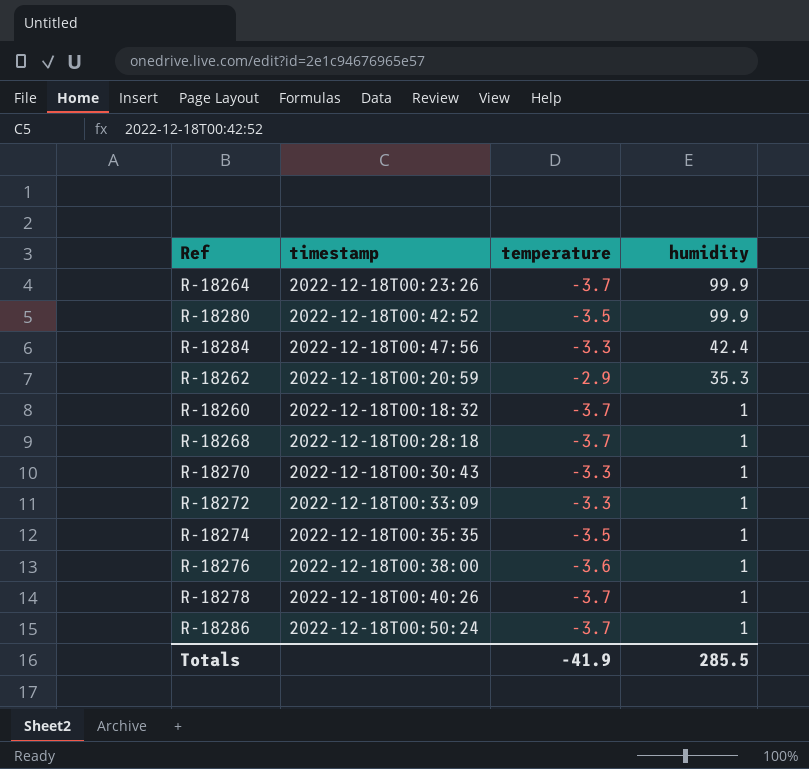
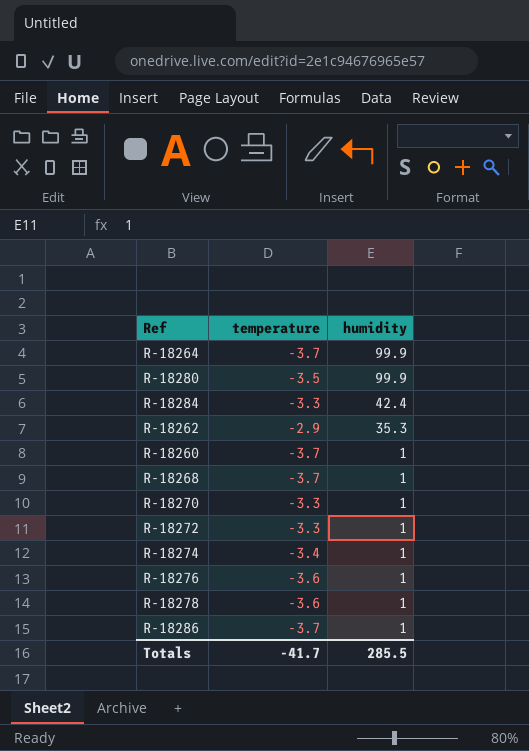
column timestamp | position: 2 -> none
R-18274 | temperature: -3.5 -> -3.4
R-18278 | temperature: -3.7 -> -3.6
Totals | temperature: -41.9 -> -41.7

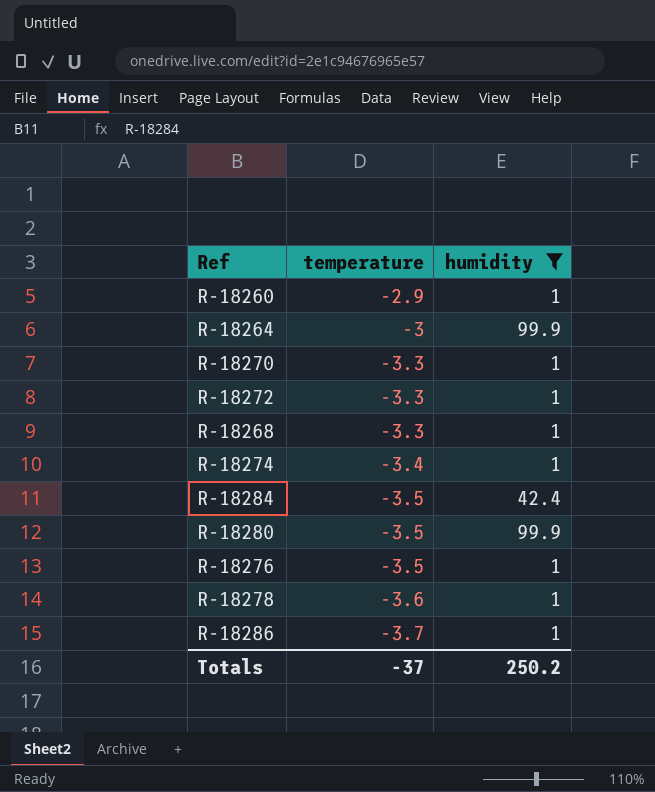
filter: none -> humidity != 35.3
row order: humidity descending -> temperature descending
R-18260 | temperature: -3.7 -> -2.9
R-18264 | temperature: -3.7 -> -3
R-18268 | temperature: -3.7 -> -3.3
R-18284 | temperature: -3.3 -> -3.5
R-18276 | temperature: -3.6 -> -3.5
Totals | temperature: -41.7 -> -37
Totals | humidity: 285.5 -> 250.2

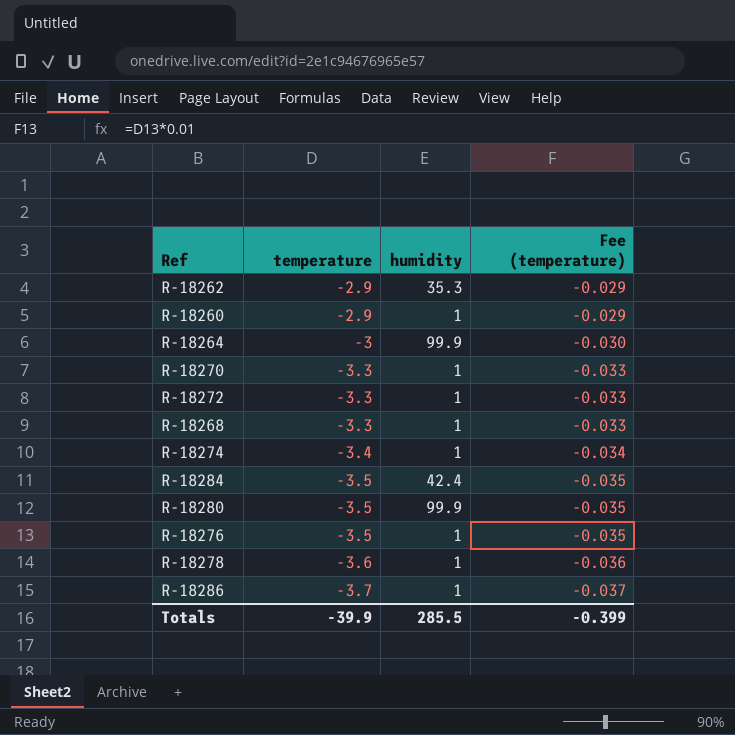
filter: humidity != 35.3 -> none
column Fee (temperature) | formula: none -> [temperature] * 0.01
Totals | temperature: -37 -> -39.9
Totals | humidity: 250.2 -> 285.5

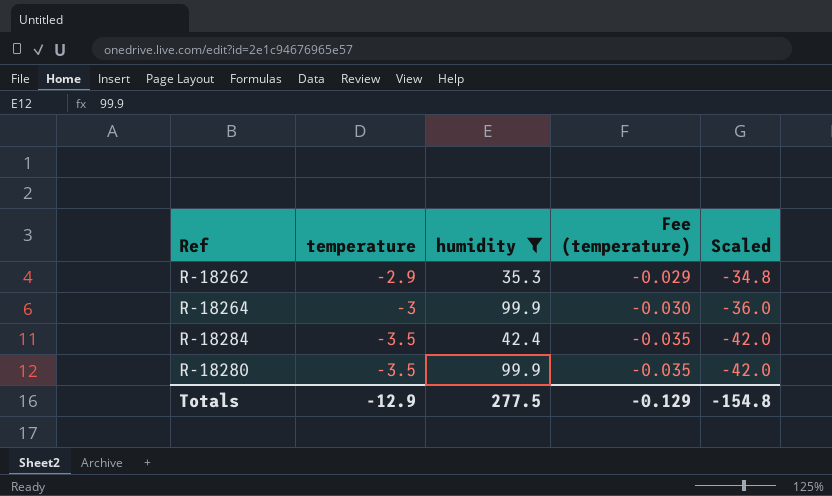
filter: none -> humidity != 1
column Scaled | formula: none -> [temperature] * 12
Totals | temperature: -39.9 -> -12.9
Totals | humidity: 285.5 -> 277.5
Totals | Fee (temperature): -0.399 -> -0.129

